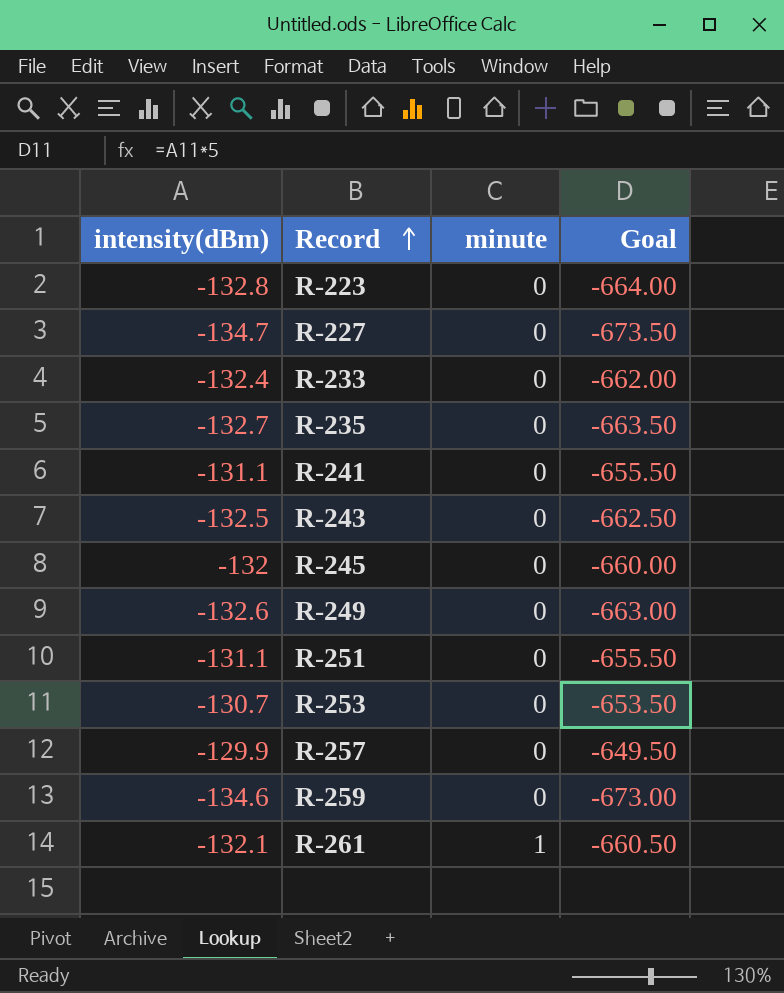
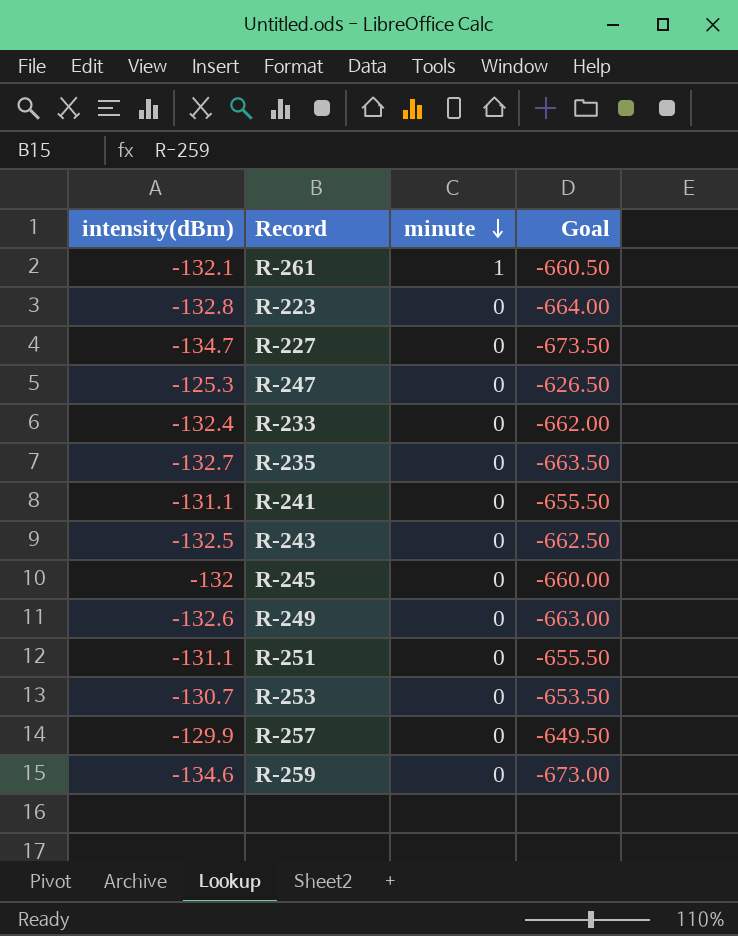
row order: Record ascending -> minute descending
row R-247: none -> -125.3 | 0 | -626.50

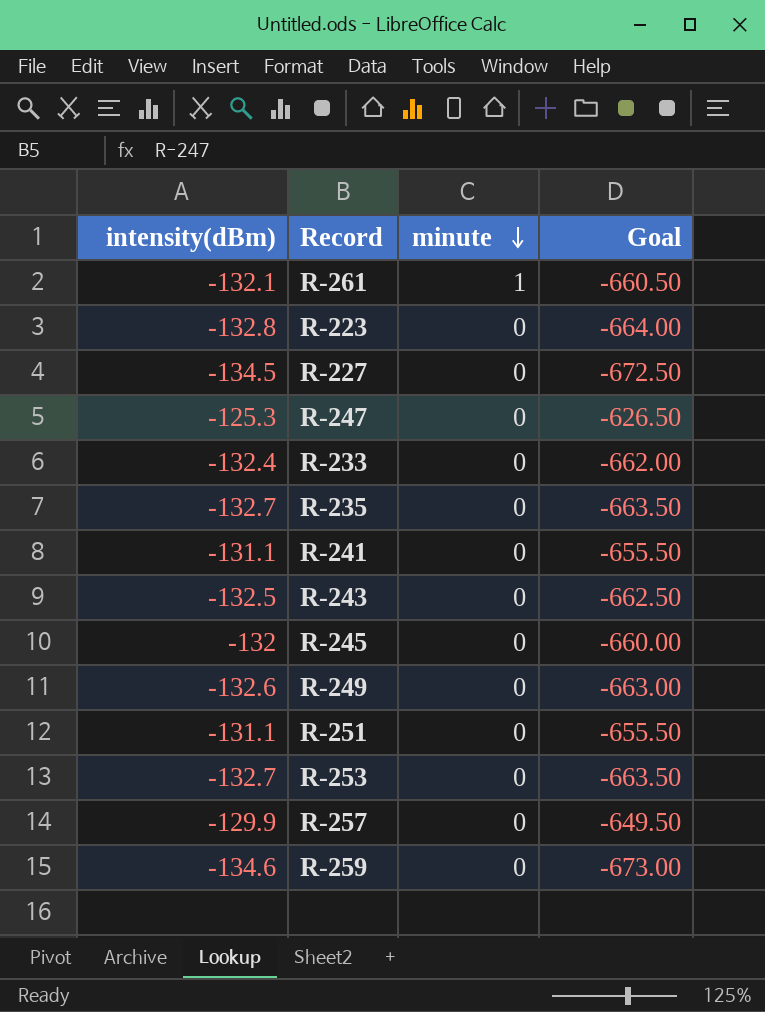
R-227 | intensity(dBm): -134.7 -> -134.5
R-227 | Goal: -673.50 -> -672.50
R-253 | intensity(dBm): -130.7 -> -132.7
R-253 | Goal: -653.50 -> -663.50

